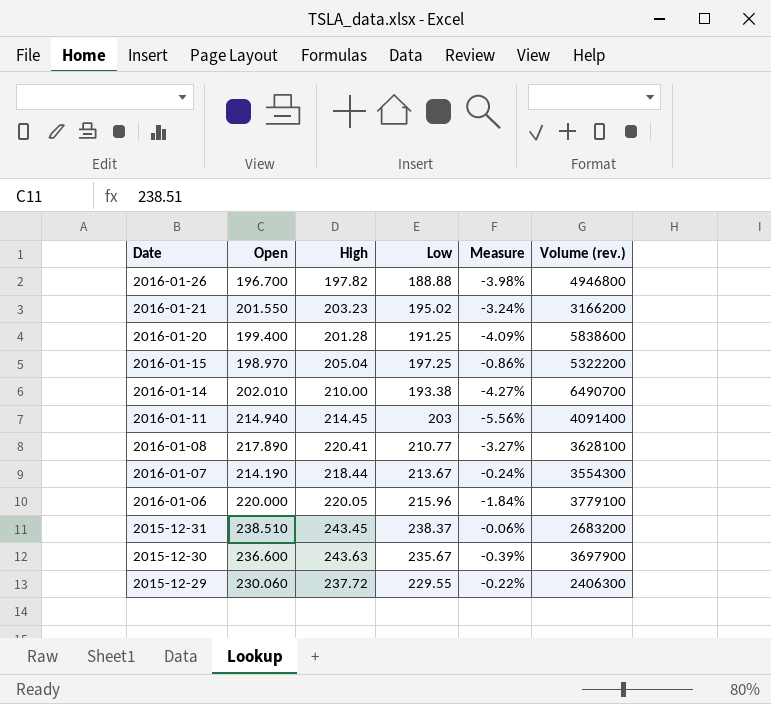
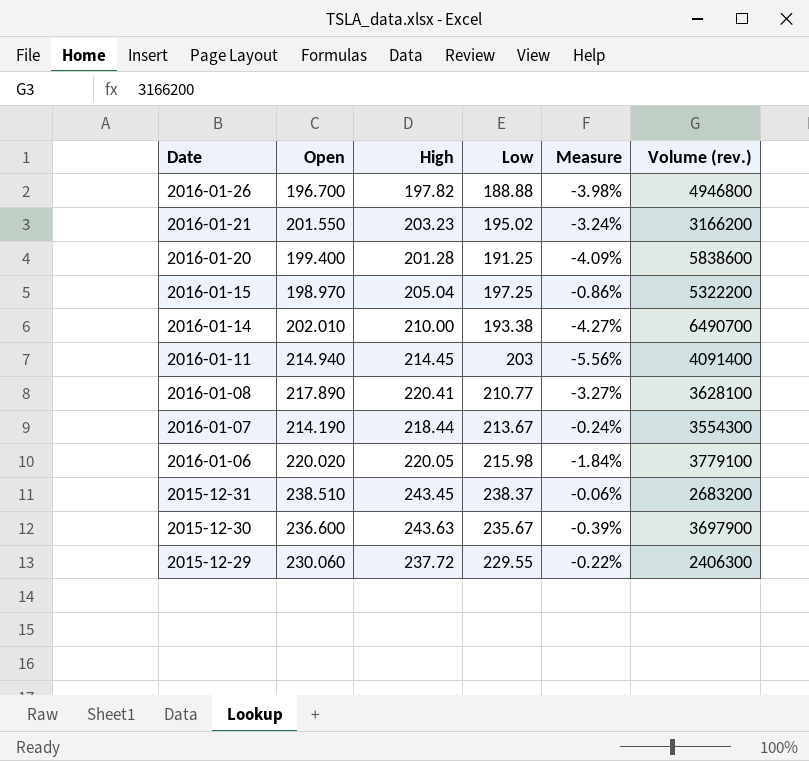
2016-01-06 | Open: 220.000 -> 220.020
2016-01-06 | Low: 215.96 -> 215.98

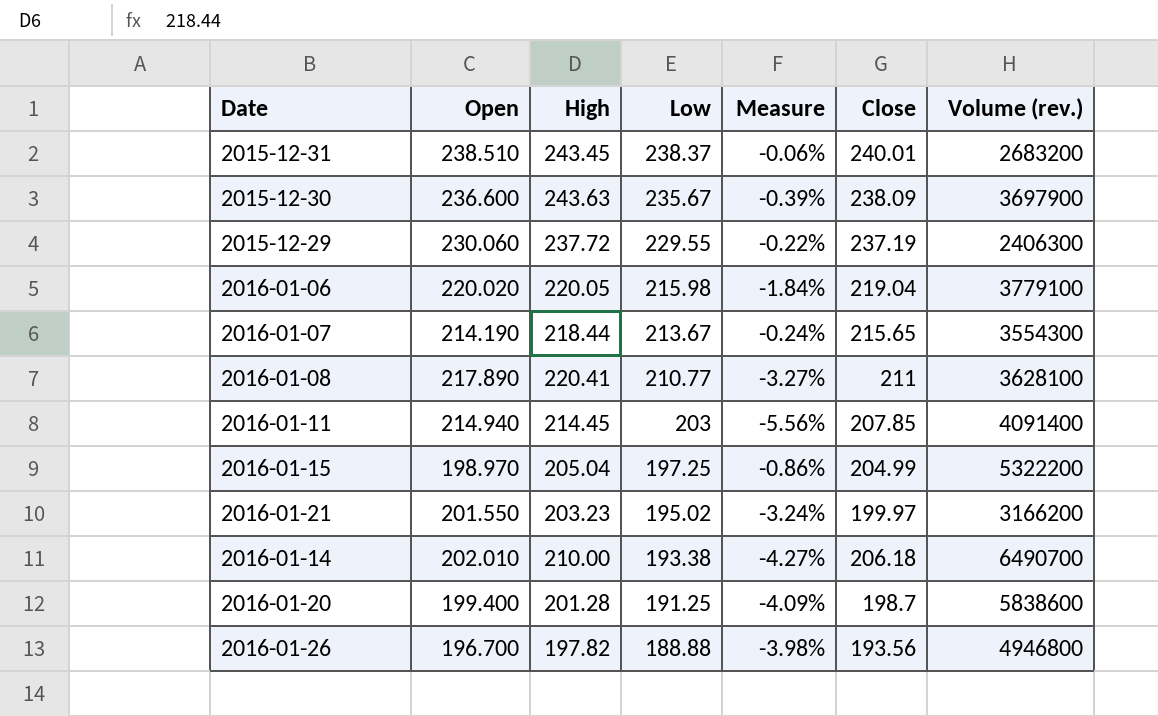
row order: Date descending -> Low descending
column Close | position: none -> 6

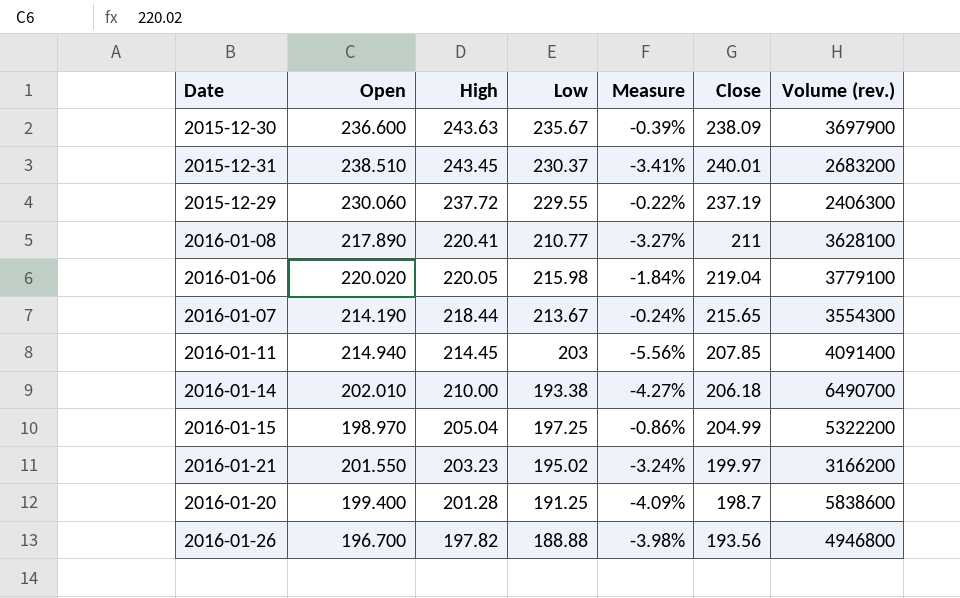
row order: Low descending -> High descending
2015-12-31 | Low: 238.37 -> 230.37
2015-12-31 | Measure: -0.06% -> -3.41%

